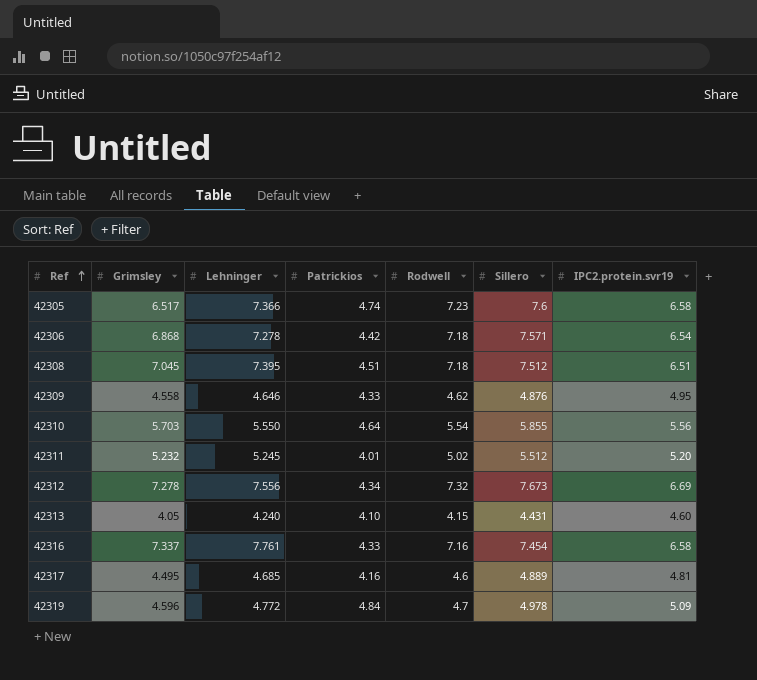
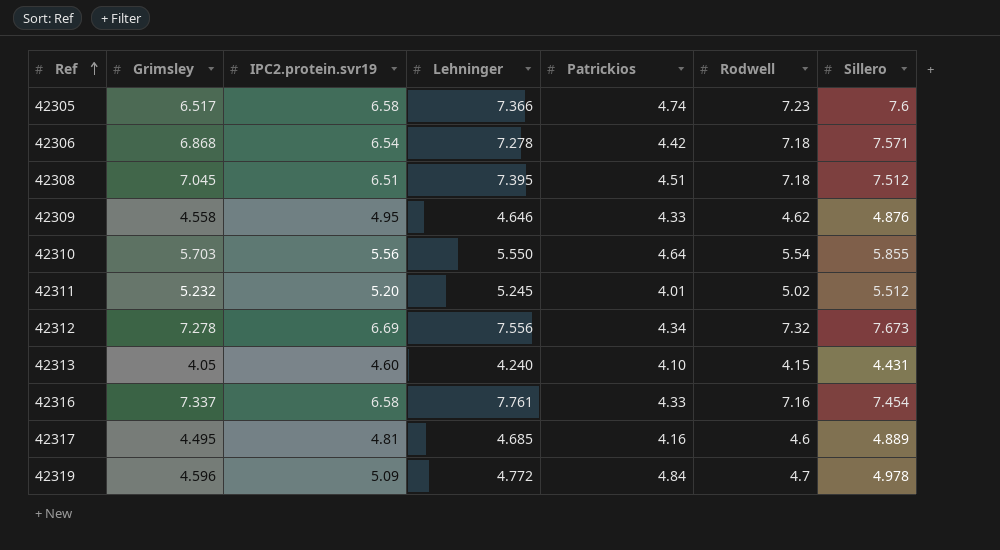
column IPC2.protein.svr19 | position: 7 -> 3

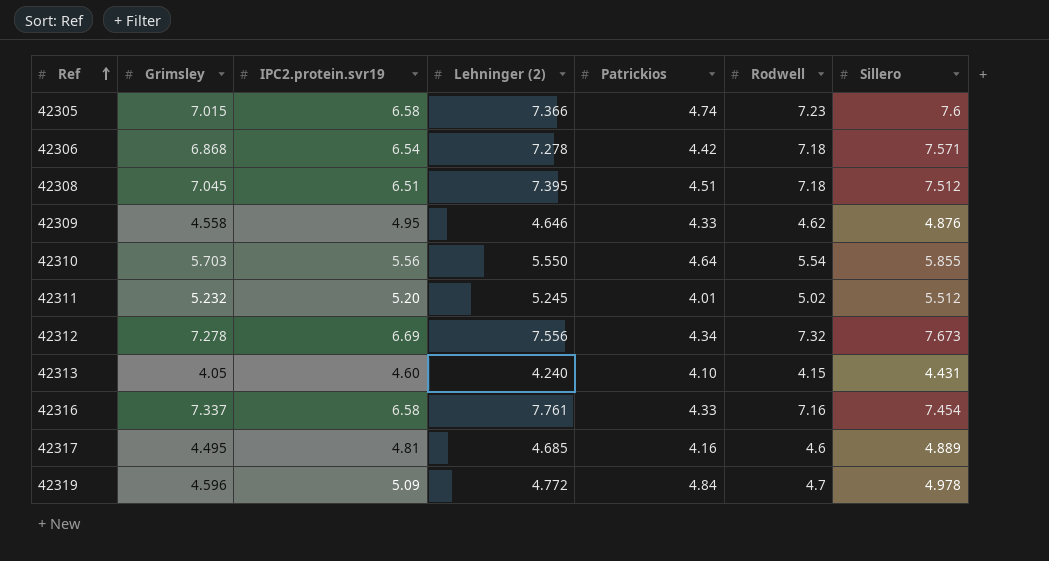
column name: Lehninger -> Lehninger (2)
42305 | Grimsley: 6.517 -> 7.015

